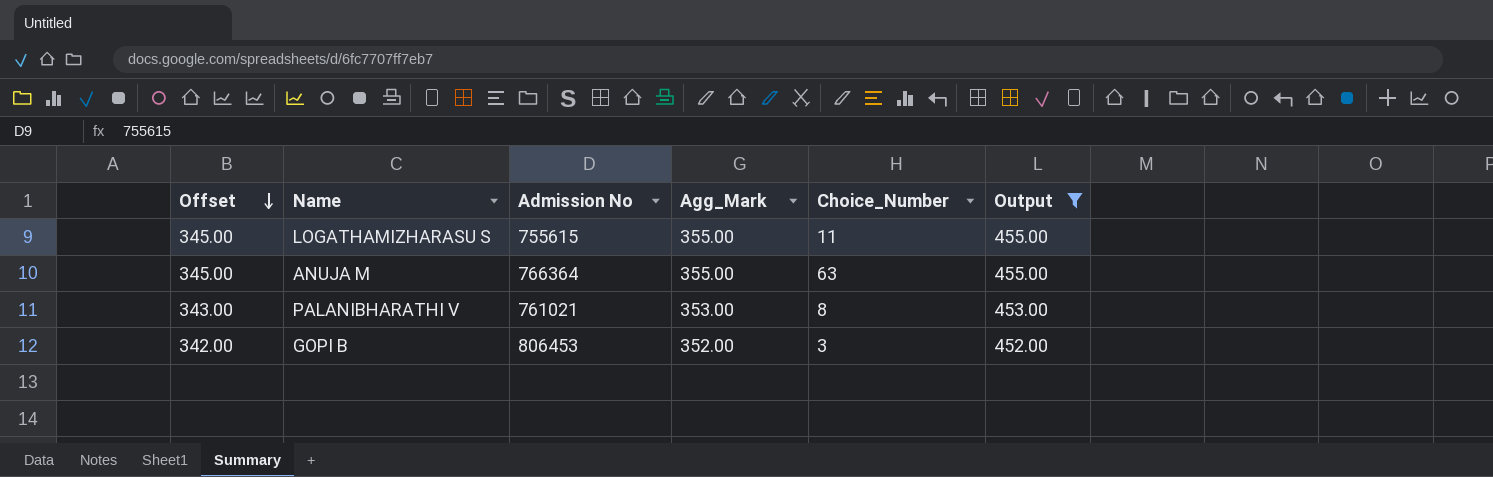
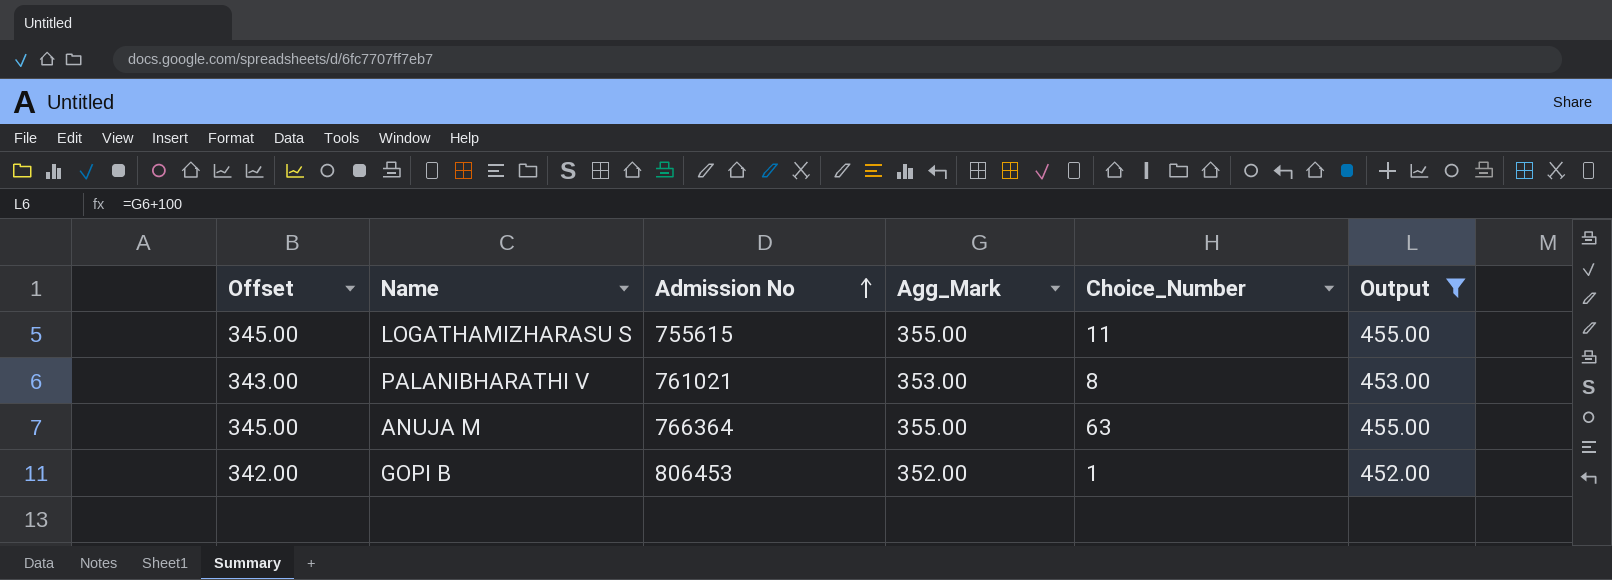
row order: Offset descending -> Admission No ascending
GOPI B | Choice_Number: 3 -> 1

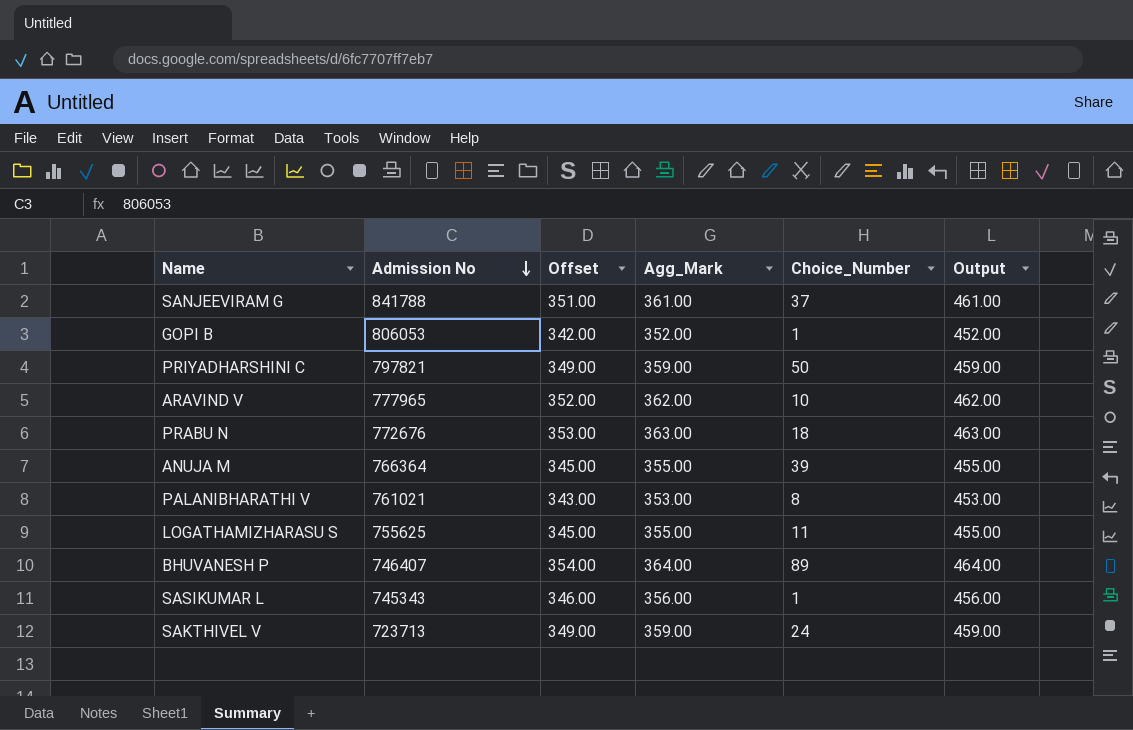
filter: Output <= 455.00 -> none
row order: Admission No ascending -> Admission No descending
column Offset | position: 1 -> 3
GOPI B | Admission No: 806453 -> 806053
ANUJA M | Choice_Number: 63 -> 39
LOGATHAMIZHARASU S | Admission No: 755615 -> 755625

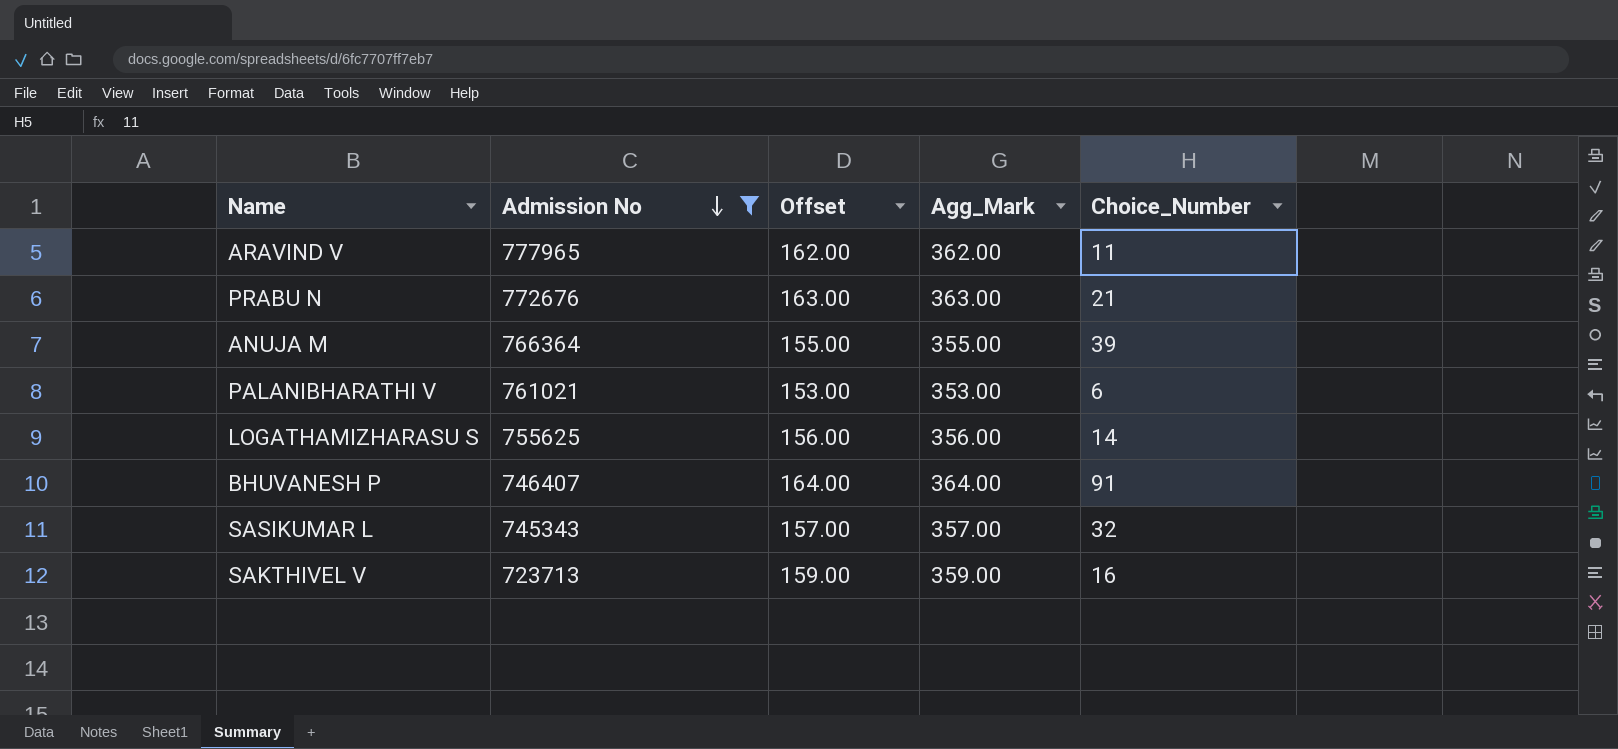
filter: none -> Admission No <= 777965
column Output | formula: [Agg_Mark] + 100 -> none
column Offset | formula: [Agg_Mark] - 10 -> [Agg_Mark] - 200
ARAVIND V | Choice_Number: 10 -> 11
PRABU N | Choice_Number: 18 -> 21
PALANIBHARATHI V | Choice_Number: 8 -> 6
LOGATHAMIZHARASU S | Agg_Mark: 355.00 -> 356.00
LOGATHAMIZHARASU S | Choice_Number: 11 -> 14
BHUVANESH P | Choice_Number: 89 -> 91
SASIKUMAR L | Agg_Mark: 356.00 -> 357.00
SASIKUMAR L | Choice_Number: 1 -> 32
SAKTHIVEL V | Choice_Number: 24 -> 16

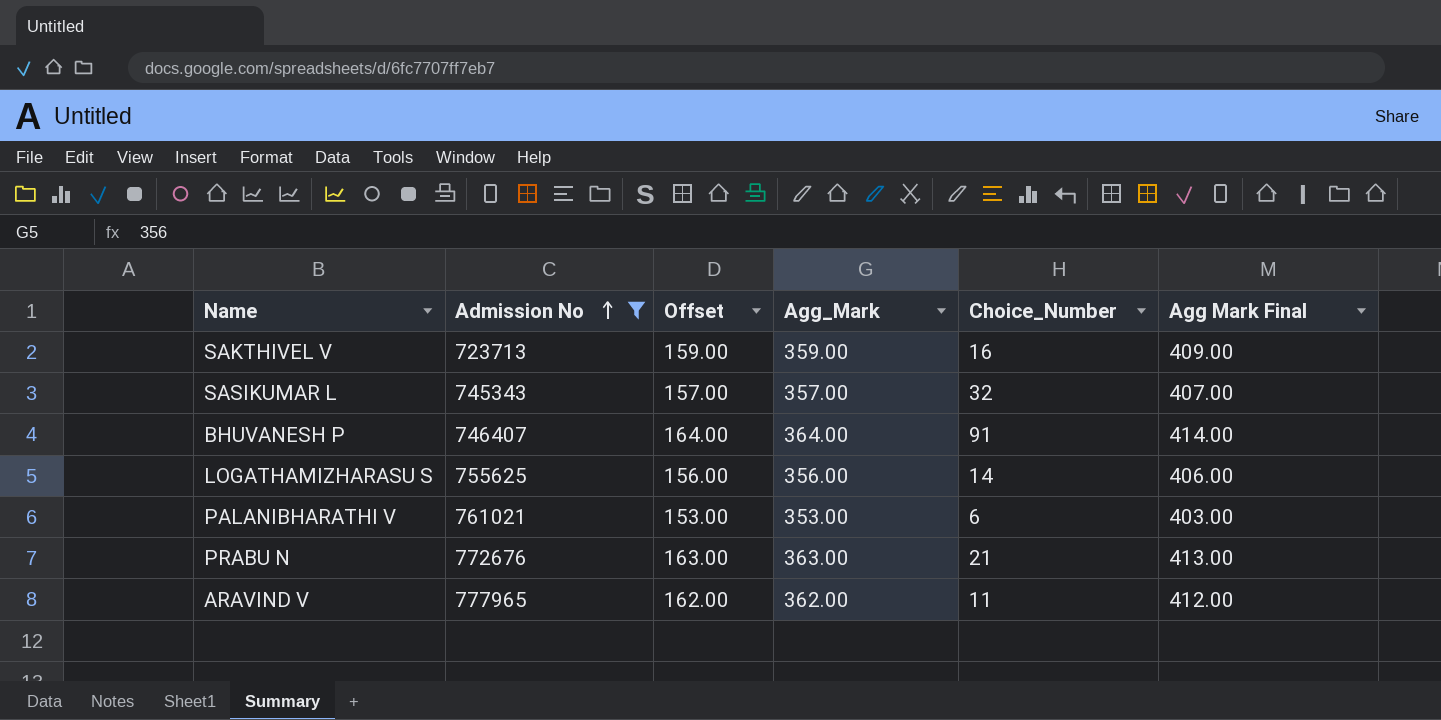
row order: Admission No descending -> Admission No ascending
column Agg Mark Final | formula: none -> [Agg_Mark] + 50
row ANUJA M: 766364 | 155.00 | 355.00 | 39 -> none

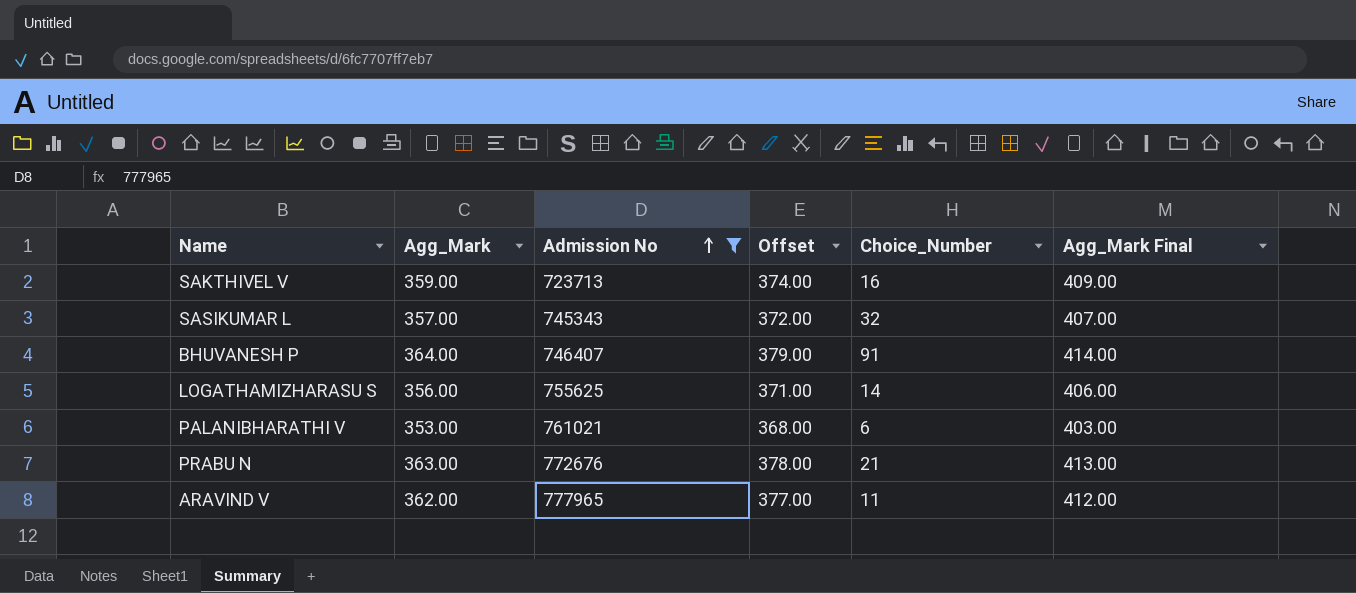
column Agg_Mark | position: 4 -> 2
column Offset | formula: [Agg_Mark] - 200 -> [Agg_Mark] + 15
column name: Agg Mark Final -> Agg_Mark Final

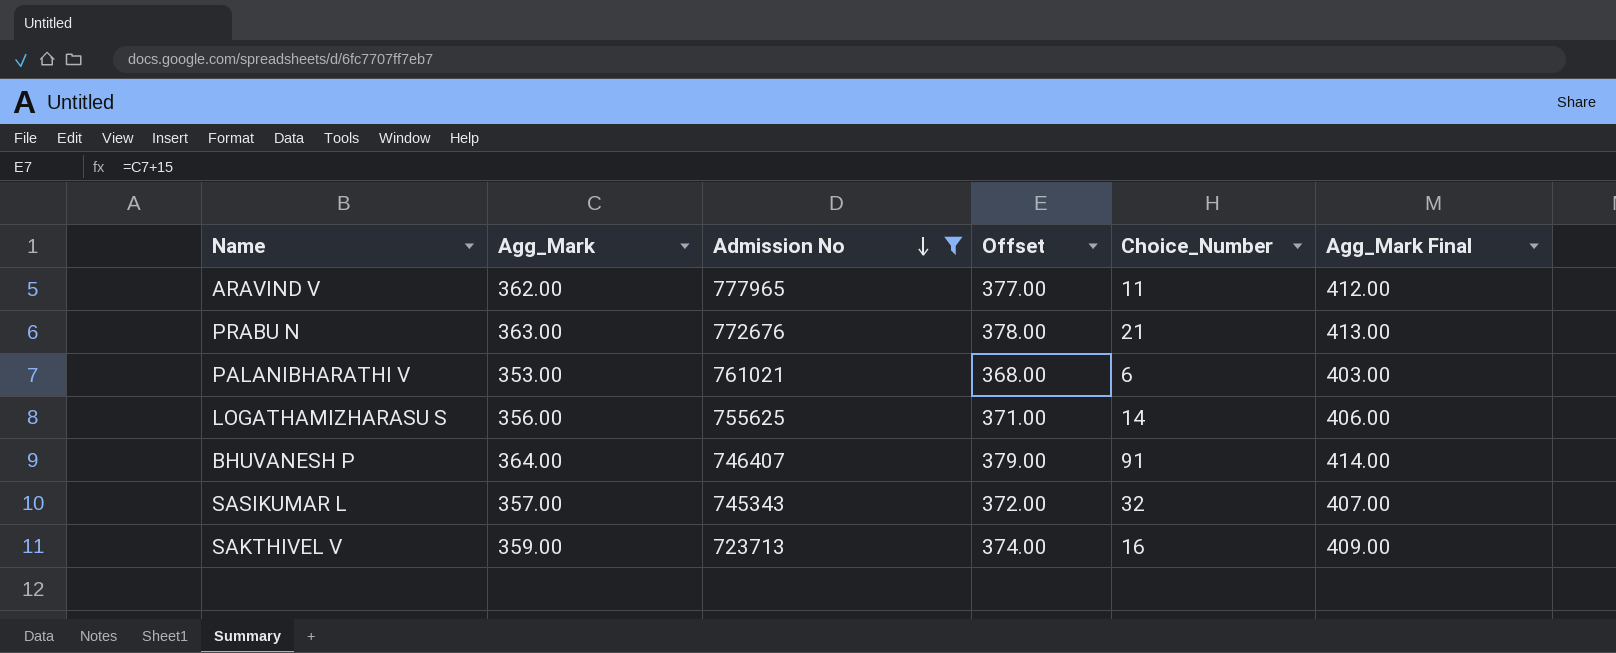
row order: Admission No ascending -> Admission No descending

